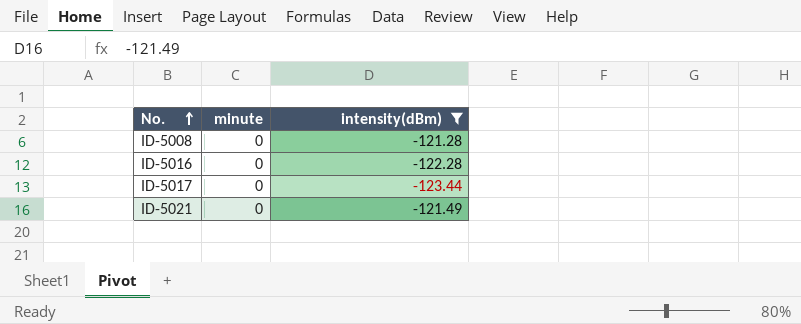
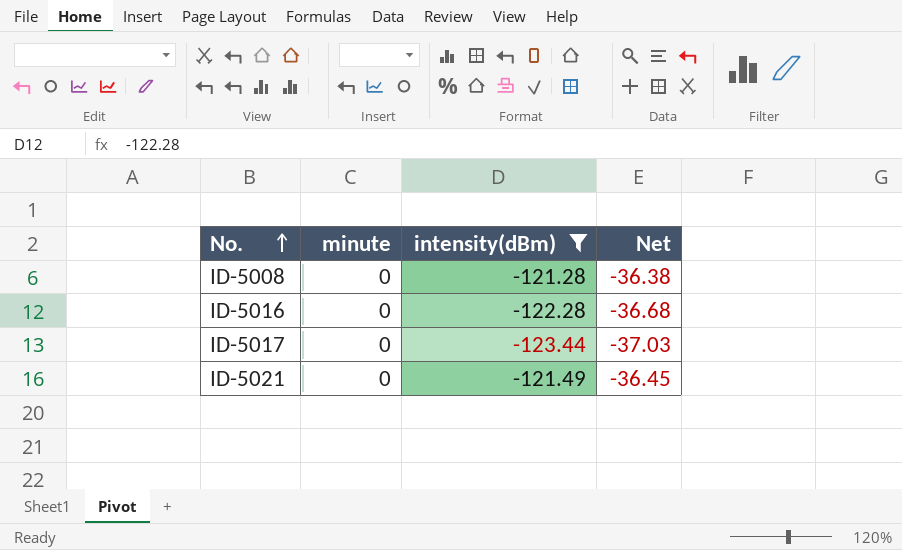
column Net | formula: none -> [intensity(dBm)] * 0.3

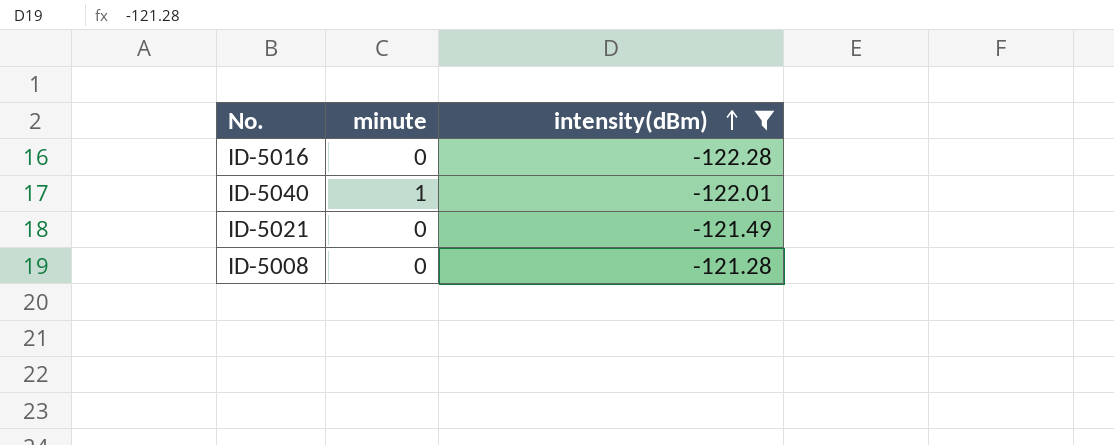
row order: No. ascending -> intensity(dBm) ascending
column Net | formula: [intensity(dBm)] * 0.3 -> none
row ID-5017: 0 | -123.44 | -37.03 -> none
row ID-5040: none -> 1 | -122.01

